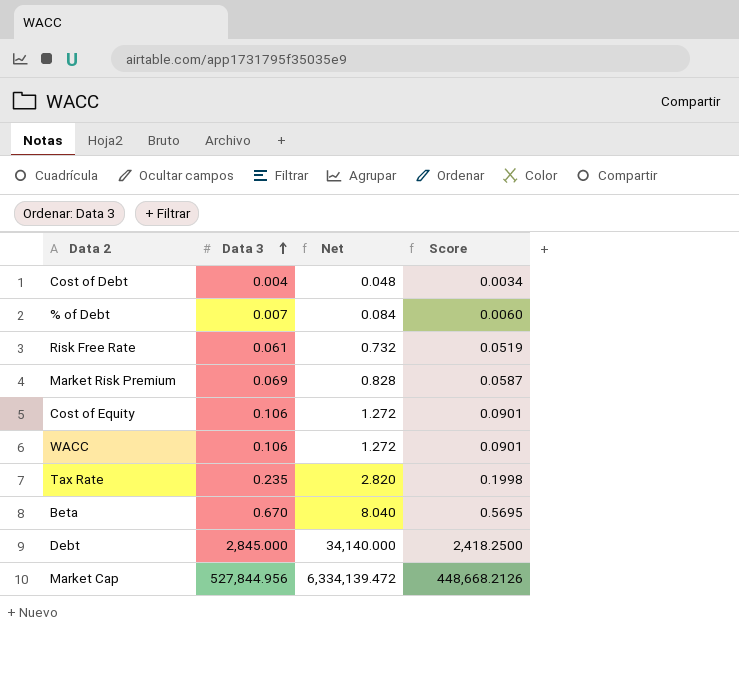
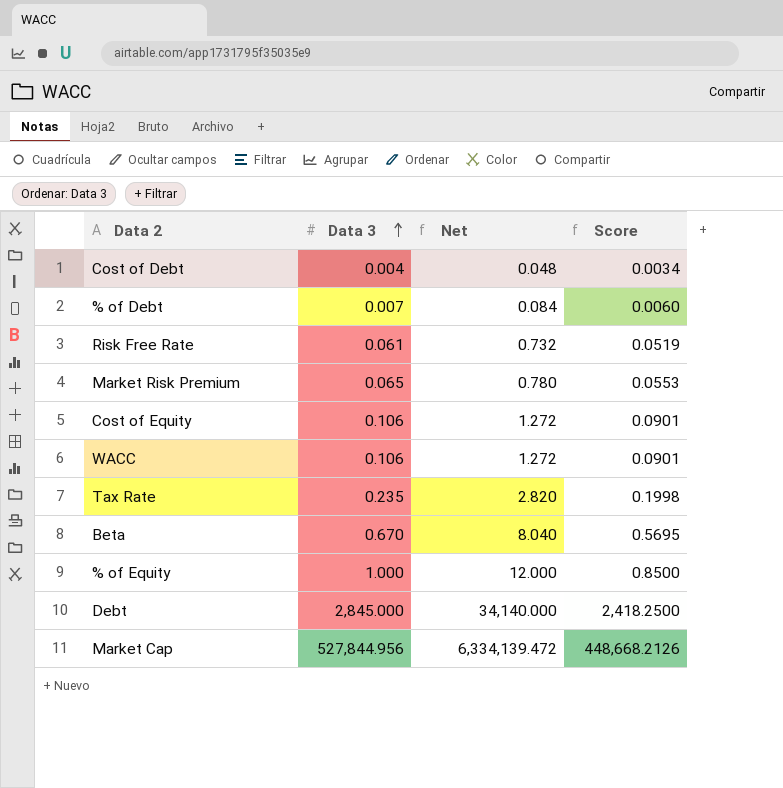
Market Risk Premium | Data 3: 0.069 -> 0.065
Market Risk Premium | Net: 0.828 -> 0.780
Market Risk Premium | Score: 0.0587 -> 0.0553
row % of Equity: none -> 1.000 | 12.000 | 0.8500

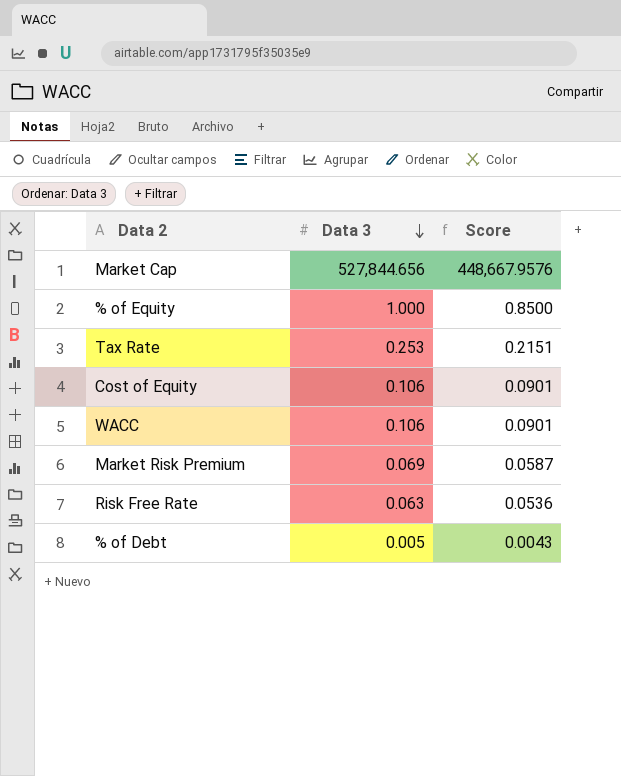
row order: Data 3 ascending -> Data 3 descending
column Net | formula: [Data 3] * 12 -> none
row Cost of Debt: 0.004 | 0.048 | 0.0034 -> none
row Beta: 0.670 | 8.040 | 0.5695 -> none
row Debt: 2,845.000 | 34,140.000 | 2,418.2500 -> none
Market Cap | Data 3: 527,844.956 -> 527,844.656
Market Cap | Score: 448,668.2126 -> 448,667.9576
Tax Rate | Data 3: 0.235 -> 0.253
Tax Rate | Score: 0.1998 -> 0.2151
Market Risk Premium | Data 3: 0.065 -> 0.069
Market Risk Premium | Score: 0.0553 -> 0.0587
Risk Free Rate | Data 3: 0.061 -> 0.063
Risk Free Rate | Score: 0.0519 -> 0.0536
% of Debt | Data 3: 0.007 -> 0.005
% of Debt | Score: 0.0060 -> 0.0043

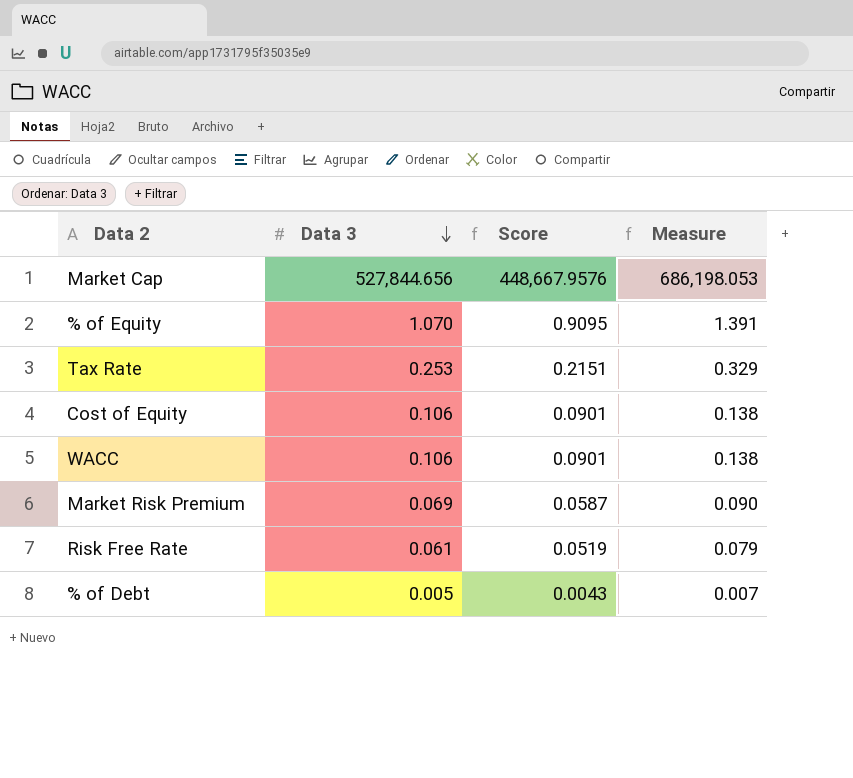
column Measure | formula: none -> [Data 3] * 1.3
% of Equity | Data 3: 1.000 -> 1.070
% of Equity | Score: 0.8500 -> 0.9095
Risk Free Rate | Data 3: 0.063 -> 0.061
Risk Free Rate | Score: 0.0536 -> 0.0519

